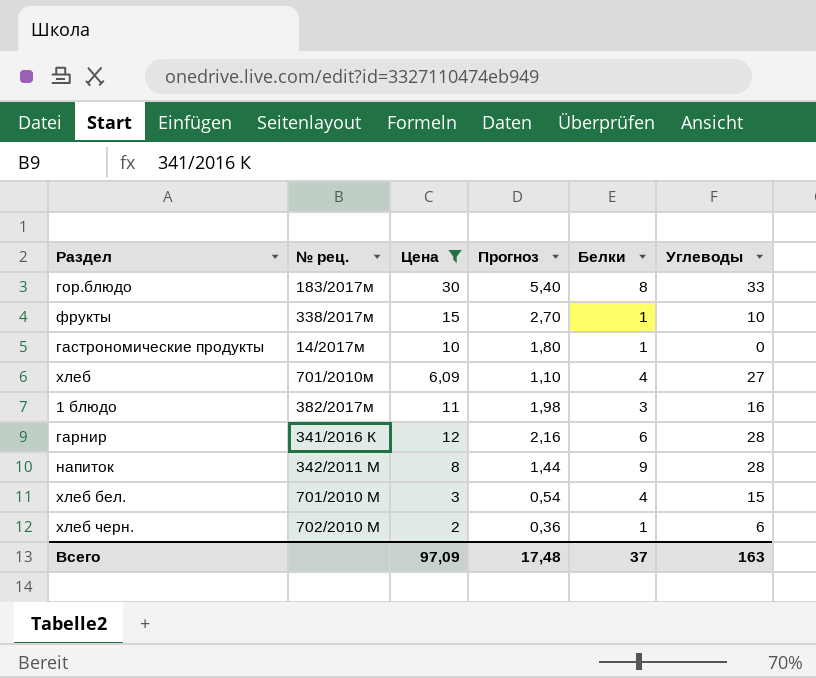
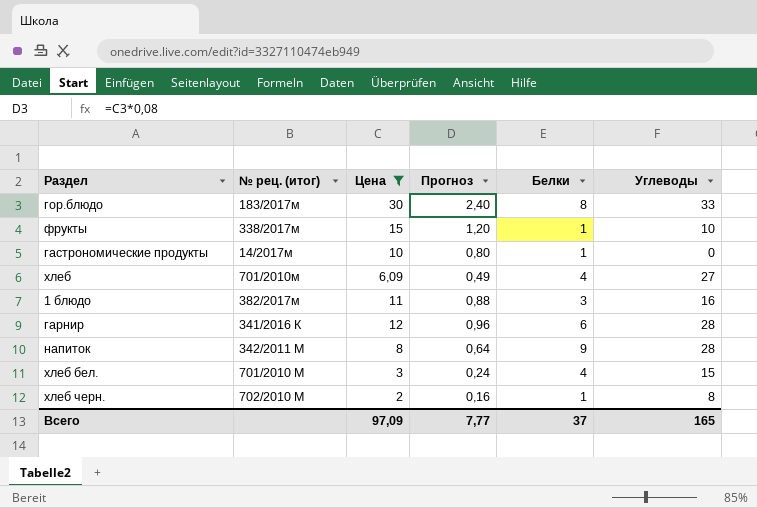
column name: № рец. -> № рец. (итог)
column Прогноз | formula: [Цена] * 0,18 -> [Цена] * 0,08
хлеб черн. | Углеводы: 6 -> 8
Всего | Прогноз: 17,48 -> 7,77
Всего | Углеводы: 163 -> 165

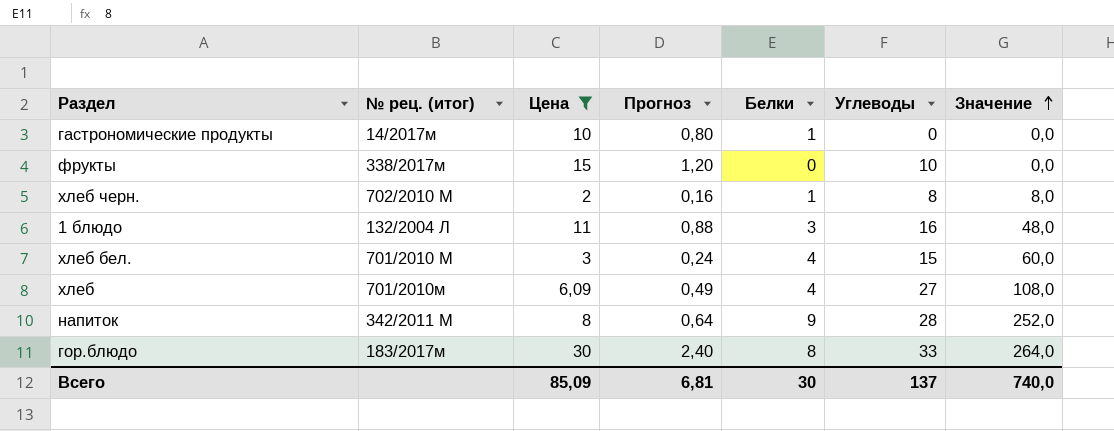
row order: none -> Значение ascending
column Значение | formula: none -> [Белки] * [Углеводы]
row гарнир: 341/2016 К | 12 | 0,96 | 6 | 28 -> none
фрукты | Белки: 1 -> 0
1 блюдо | № рец. (итог): 382/2017м -> 132/2004 Л
Всего | Цена: 97,09 -> 85,09
Всего | Прогноз: 7,77 -> 6,81
Всего | Белки: 37 -> 30
Всего | Углеводы: 165 -> 137

